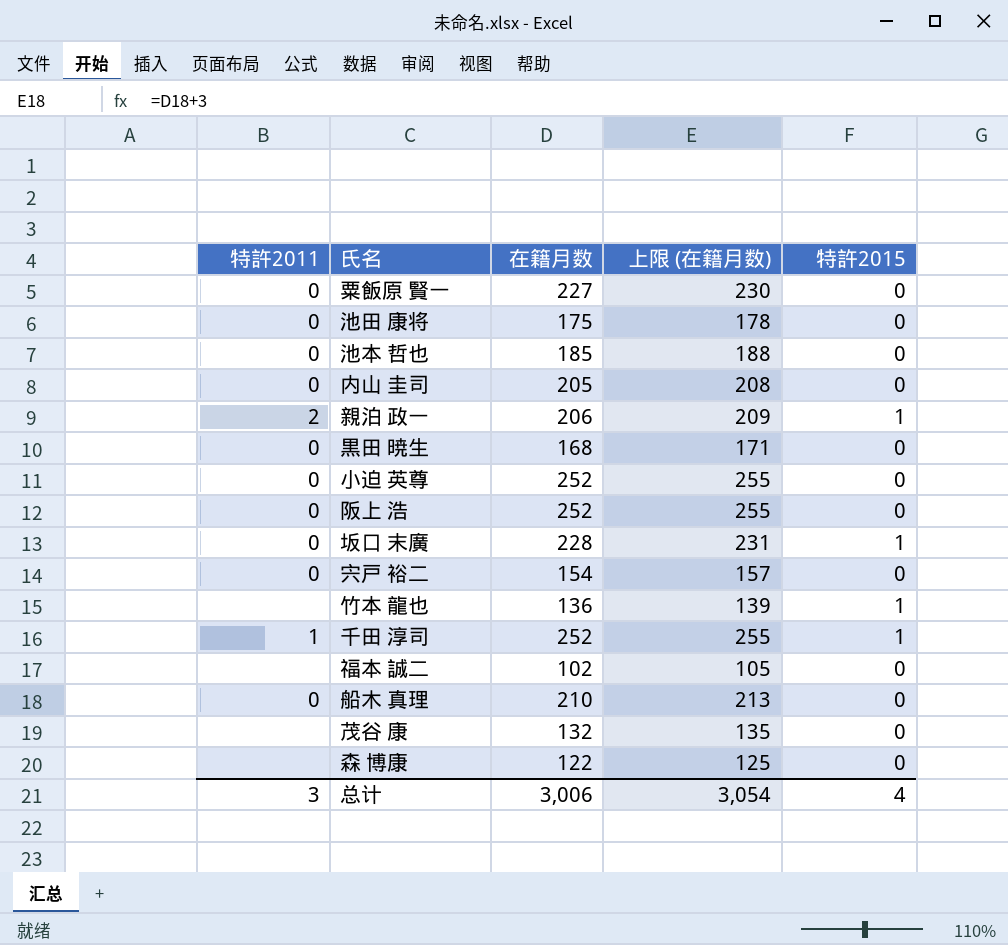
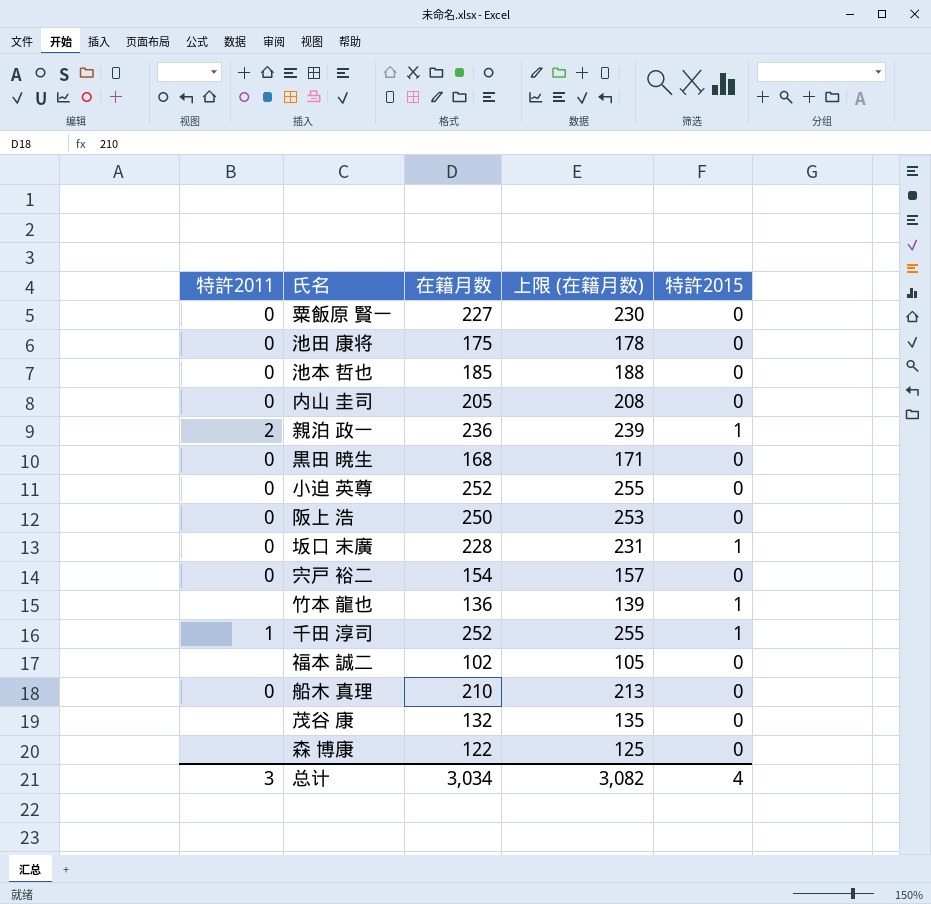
親泊 政一 | 在籍月数: 206 -> 236
親泊 政一 | 上限 (在籍月数): 209 -> 239
阪上 浩 | 在籍月数: 252 -> 250
阪上 浩 | 上限 (在籍月数): 255 -> 253
总计 | 在籍月数: 3,006 -> 3,034
总计 | 上限 (在籍月数): 3,054 -> 3,082

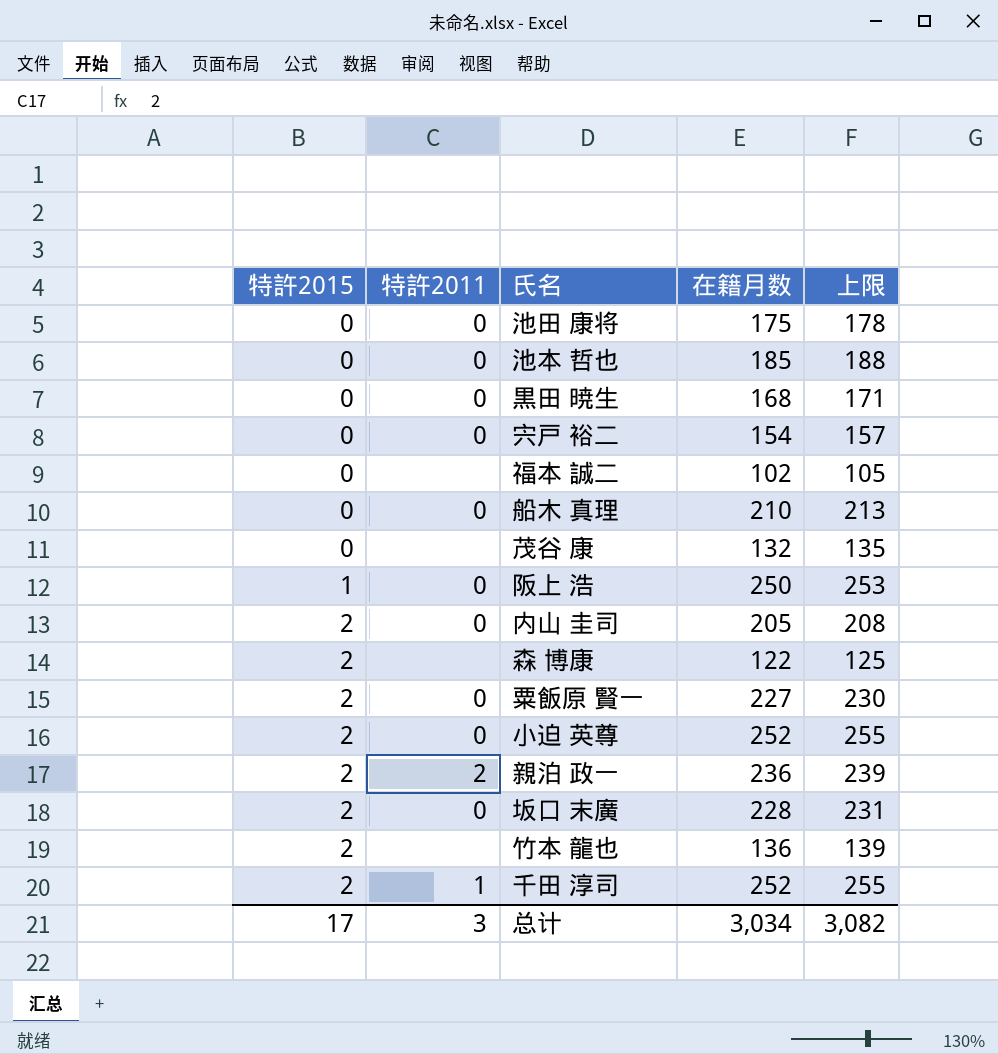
row order: none -> 特許2015 ascending
column 特許2015 | position: 5 -> 1
column name: 上限 (在籍月数) -> 上限
阪上 浩 | 特許2015: 0 -> 1
内山 圭司 | 特許2015: 0 -> 2
森 博康 | 特許2015: 0 -> 2
粟飯原 賢一 | 特許2015: 0 -> 2
小迫 英尊 | 特許2015: 0 -> 2
親泊 政一 | 特許2015: 1 -> 2
坂口 末廣 | 特許2015: 1 -> 2
竹本 龍也 | 特許2015: 1 -> 2
千田 淳司 | 特許2015: 1 -> 2
总计 | 特許2015: 4 -> 17

